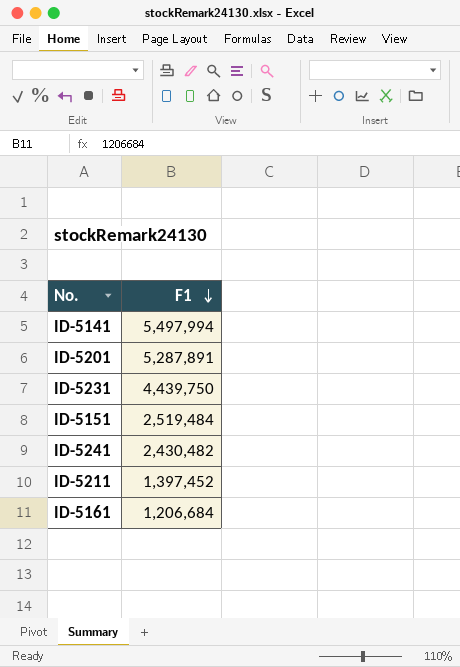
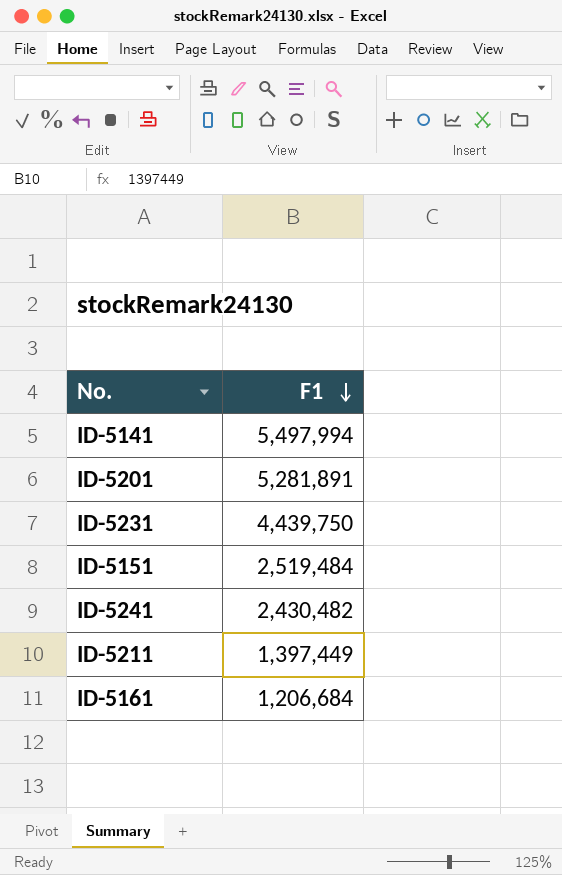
ID-5201 | F1: 5,287,891 -> 5,281,891
ID-5211 | F1: 1,397,452 -> 1,397,449

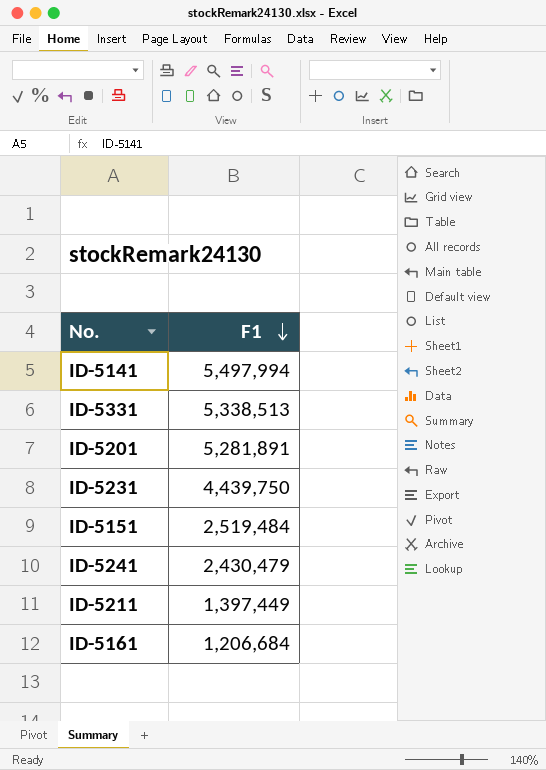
row ID-5331: none -> 5,338,513
ID-5241 | F1: 2,430,482 -> 2,430,479

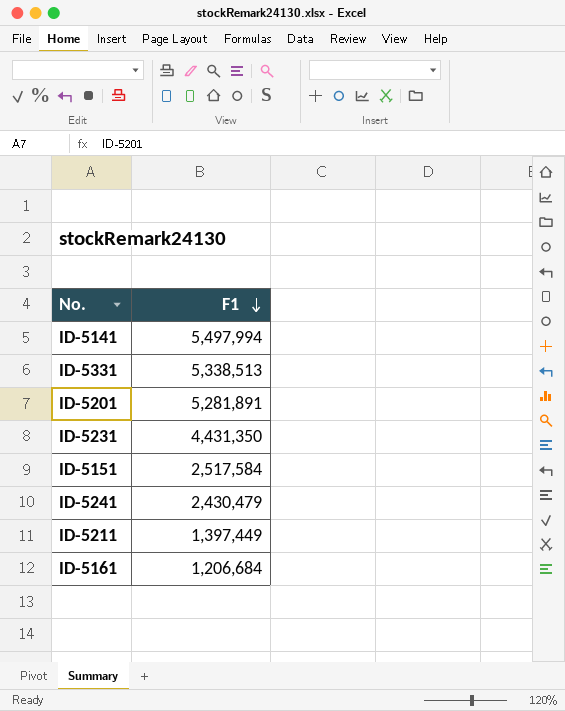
ID-5231 | F1: 4,439,750 -> 4,431,350
ID-5151 | F1: 2,519,484 -> 2,517,584

